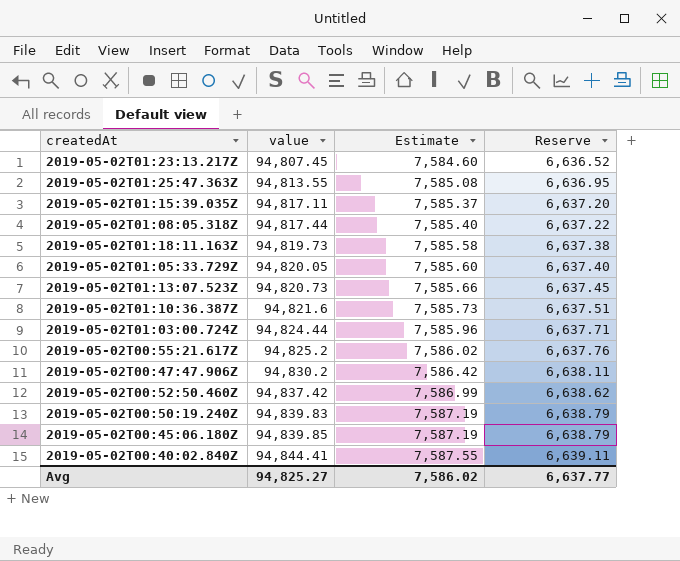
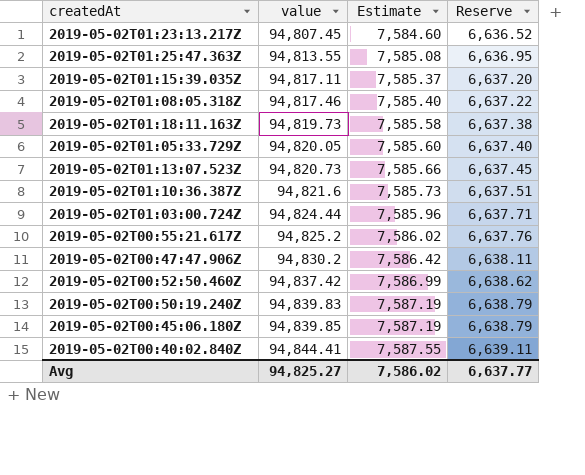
2019-05-02T01:08:05.318Z | value: 94,817.44 -> 94,817.46

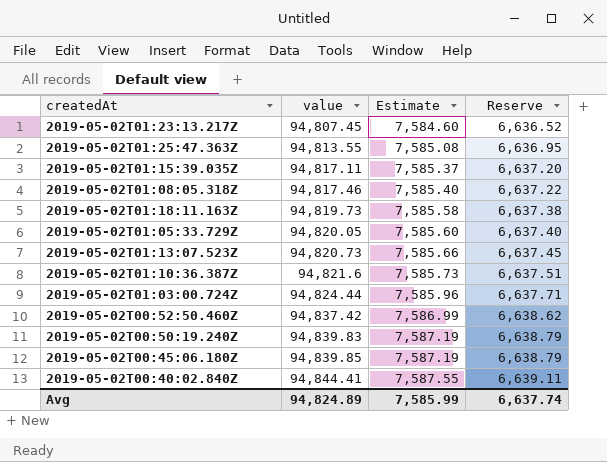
row 2019-05-02T00:55:21.617Z: 94,825.2 | 7,586.02 | 6,637.76 -> none
row 2019-05-02T00:47:47.906Z: 94,830.2 | 7,586.42 | 6,638.11 -> none
Avg | value: 94,825.27 -> 94,824.89
Avg | Estimate: 7,586.02 -> 7,585.99
Avg | Reserve: 6,637.77 -> 6,637.74

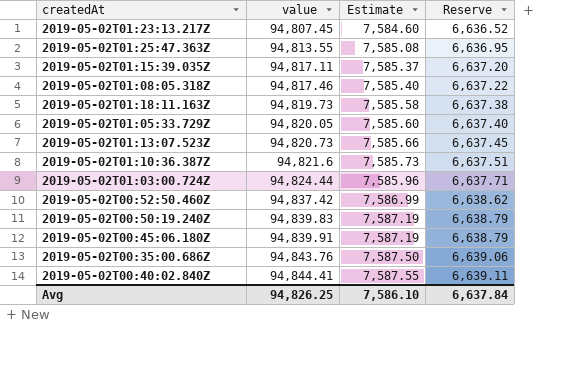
2019-05-02T00:45:06.180Z | value: 94,839.85 -> 94,839.91
row 2019-05-02T00:35:00.686Z: none -> 94,843.76 | 7,587.50 | 6,639.06
Avg | value: 94,824.89 -> 94,826.25
Avg | Estimate: 7,585.99 -> 7,586.10
Avg | Reserve: 6,637.74 -> 6,637.84

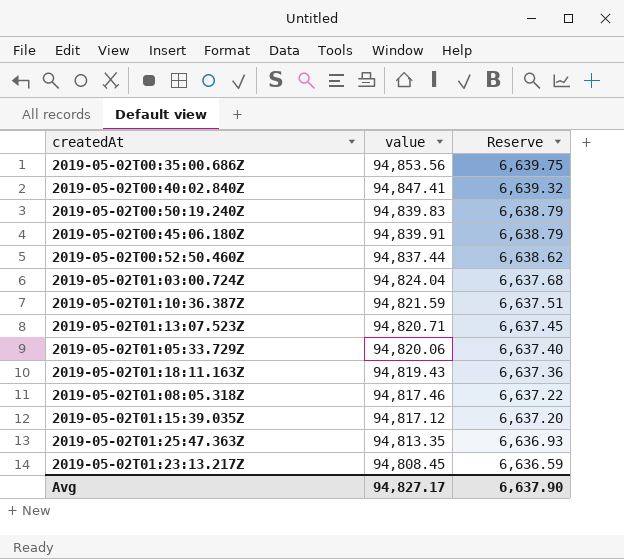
row order: value ascending -> Reserve descending
column Estimate | formula: [value] * 0.08 -> none
2019-05-02T00:35:00.686Z | value: 94,843.76 -> 94,853.56
2019-05-02T00:35:00.686Z | Reserve: 6,639.06 -> 6,639.75
2019-05-02T00:40:02.840Z | value: 94,844.41 -> 94,847.41
2019-05-02T00:40:02.840Z | Reserve: 6,639.11 -> 6,639.32
2019-05-02T00:52:50.460Z | value: 94,837.42 -> 94,837.44
2019-05-02T01:03:00.724Z | value: 94,824.44 -> 94,824.04
2019-05-02T01:03:00.724Z | Reserve: 6,637.71 -> 6,637.68
2019-05-02T01:10:36.387Z | value: 94,821.6 -> 94,821.59
2019-05-02T01:13:07.523Z | value: 94,820.73 -> 94,820.71
2019-05-02T01:05:33.729Z | value: 94,820.05 -> 94,820.06
2019-05-02T01:18:11.163Z | value: 94,819.73 -> 94,819.43
2019-05-02T01:18:11.163Z | Reserve: 6,637.38 -> 6,637.36
2019-05-02T01:15:39.035Z | value: 94,817.11 -> 94,817.12
2019-05-02T01:25:47.363Z | value: 94,813.55 -> 94,813.35
2019-05-02T01:25:47.363Z | Reserve: 6,636.95 -> 6,636.93
2019-05-02T01:23:13.217Z | value: 94,807.45 -> 94,808.45
2019-05-02T01:23:13.217Z | Reserve: 6,636.52 -> 6,636.59
Avg | value: 94,826.25 -> 94,827.17
Avg | Reserve: 6,637.84 -> 6,637.90

